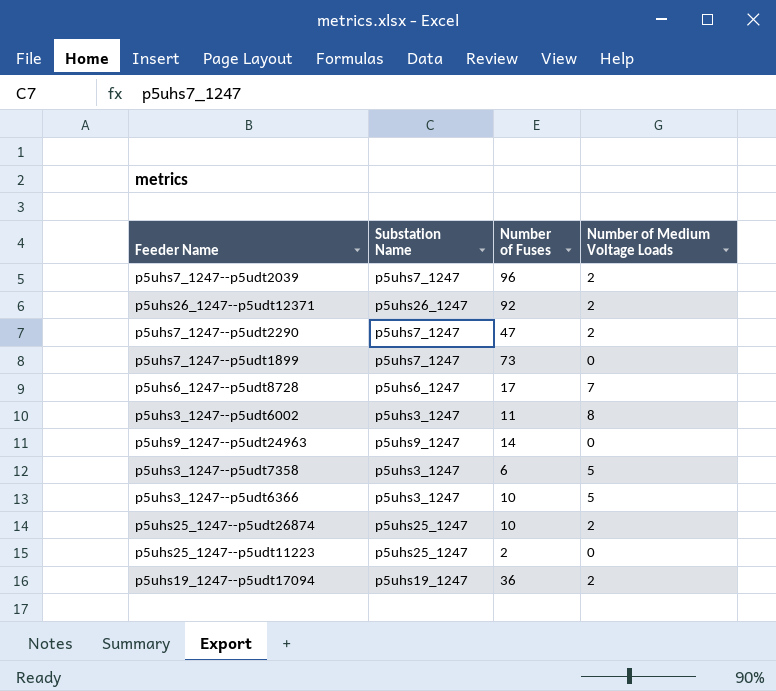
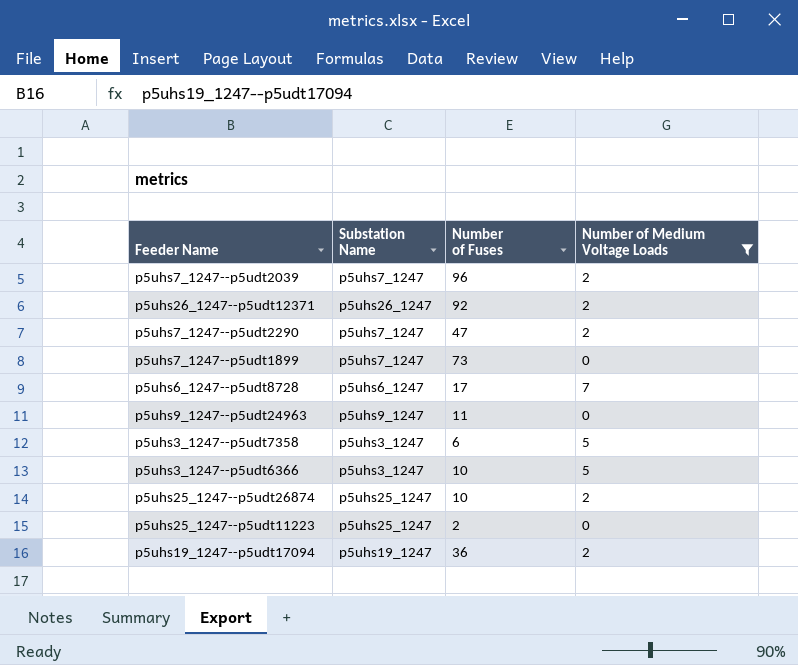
filter: none -> Number of Medium Voltage Loads != 8
p5uhs9_1247--p5udt24963 | Number of Fuses: 14 -> 11

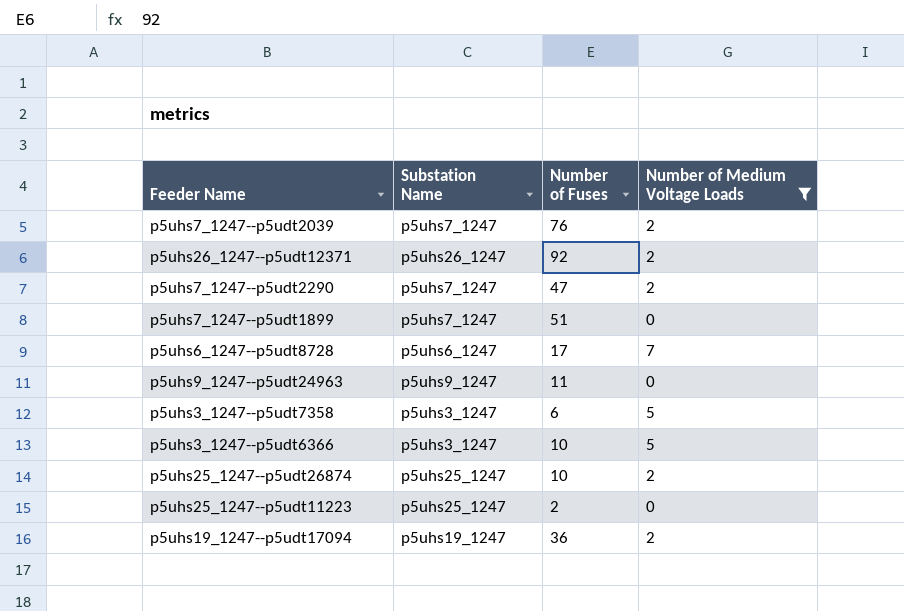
p5uhs7_1247--p5udt2039 | Number of Fuses: 96 -> 76
p5uhs7_1247--p5udt1899 | Number of Fuses: 73 -> 51

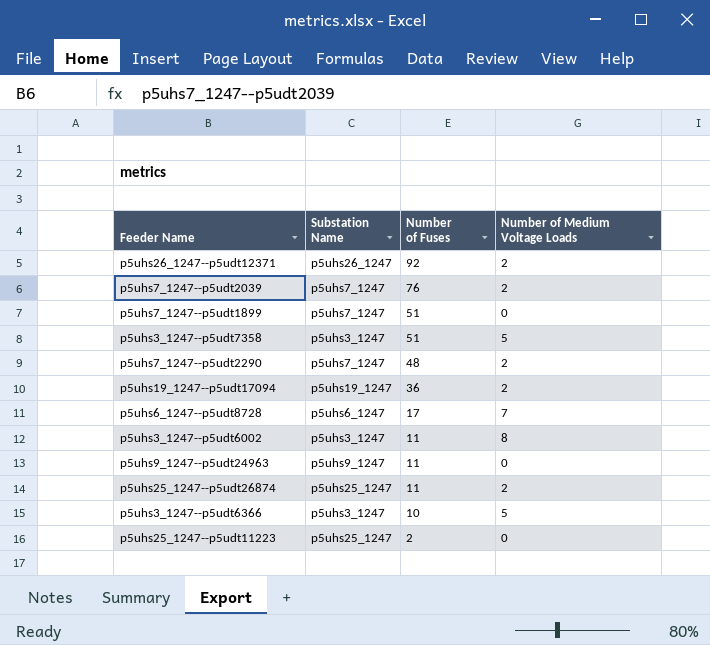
filter: Number of Medium Voltage Loads != 8 -> none
row order: none -> Number of Fuses descending
p5uhs3_1247--p5udt7358 | Number of Fuses: 6 -> 51
p5uhs7_1247--p5udt2290 | Number of Fuses: 47 -> 48
p5uhs25_1247--p5udt26874 | Number of Fuses: 10 -> 11

